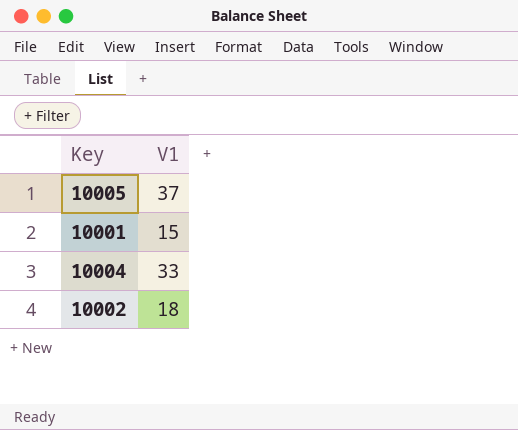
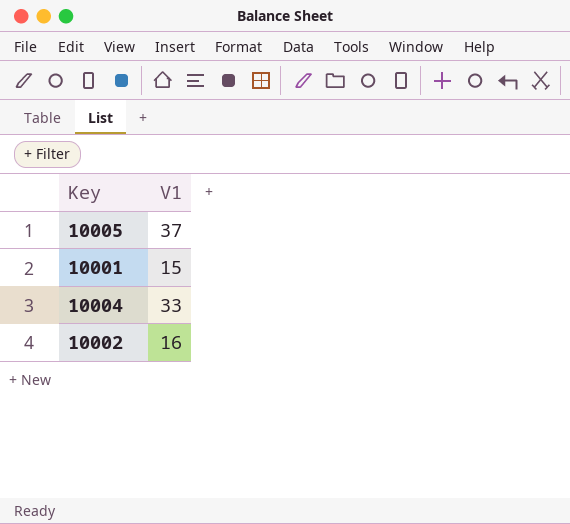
10002 | V1: 18 -> 16

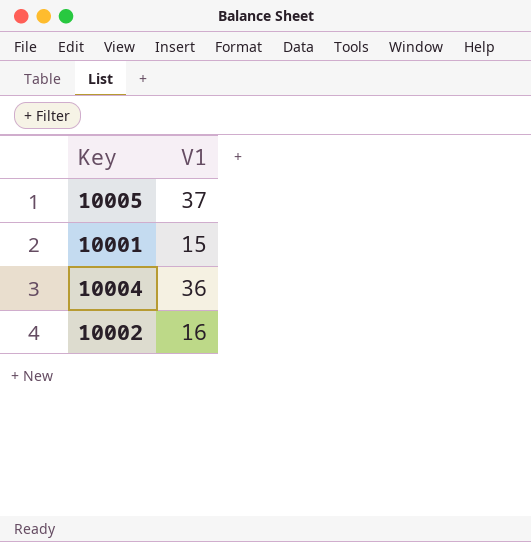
10004 | V1: 33 -> 36

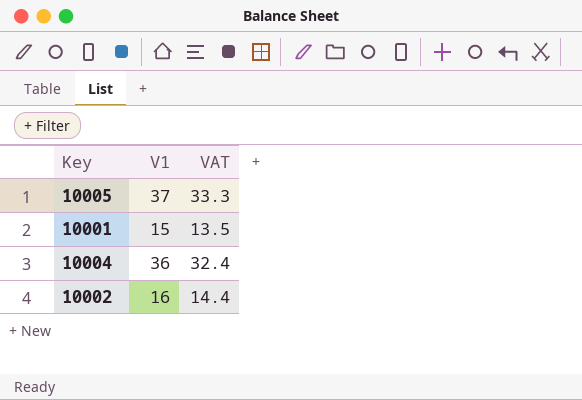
column VAT | formula: none -> [V1] * 0.9

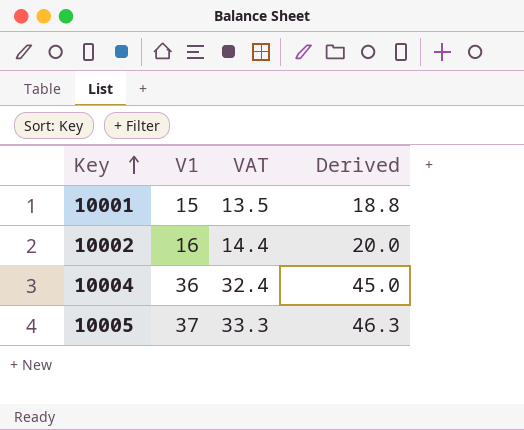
row order: none -> Key ascending
column Derived | formula: none -> [V1] * 1.25

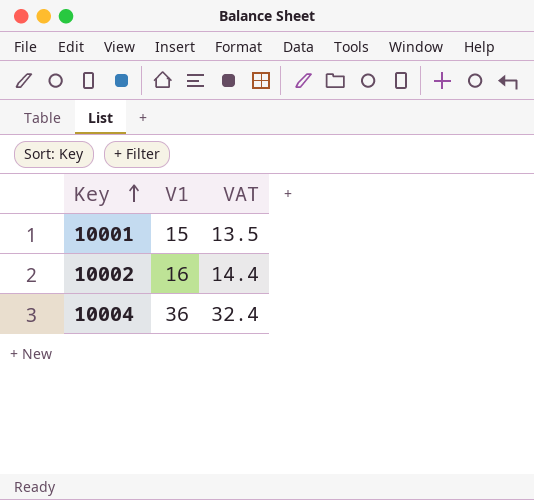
column Derived | formula: [V1] * 1.25 -> none
row 10005: 37 | 33.3 | 46.3 -> none

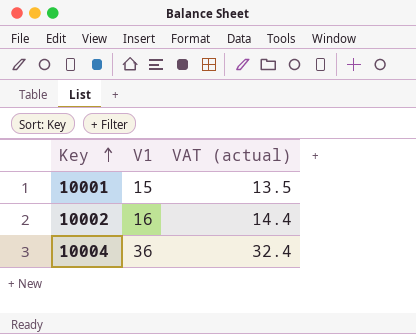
column name: VAT -> VAT (actual)

